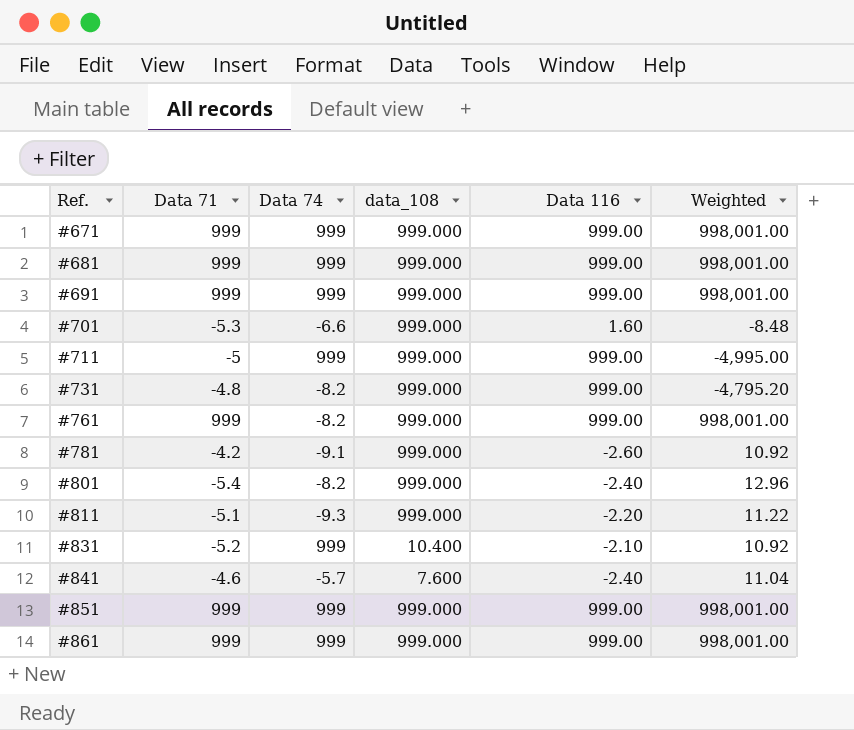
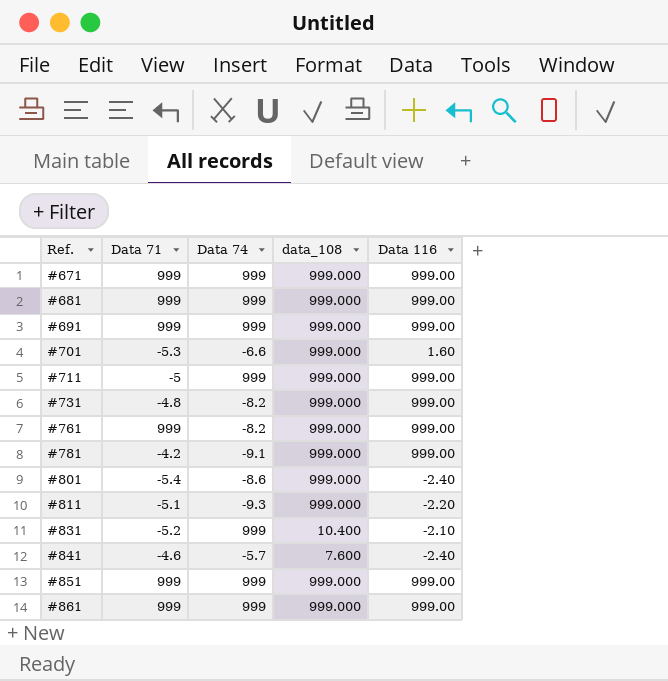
column Weighted | formula: [Data 71] * [Data 116] -> none
#781 | Data 116: -2.60 -> 999.00
#801 | Data 74: -8.2 -> -8.6

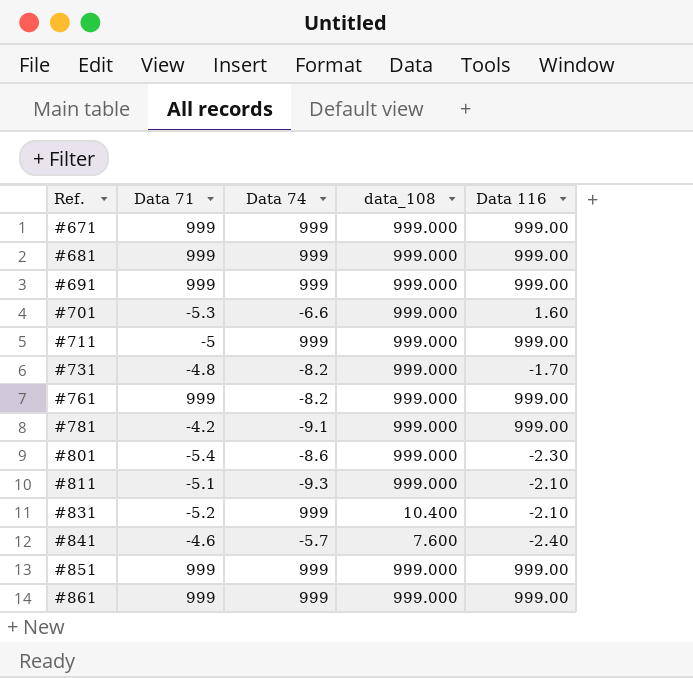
#731 | Data 116: 999.00 -> -1.70
#801 | Data 116: -2.40 -> -2.30
#811 | Data 116: -2.20 -> -2.10

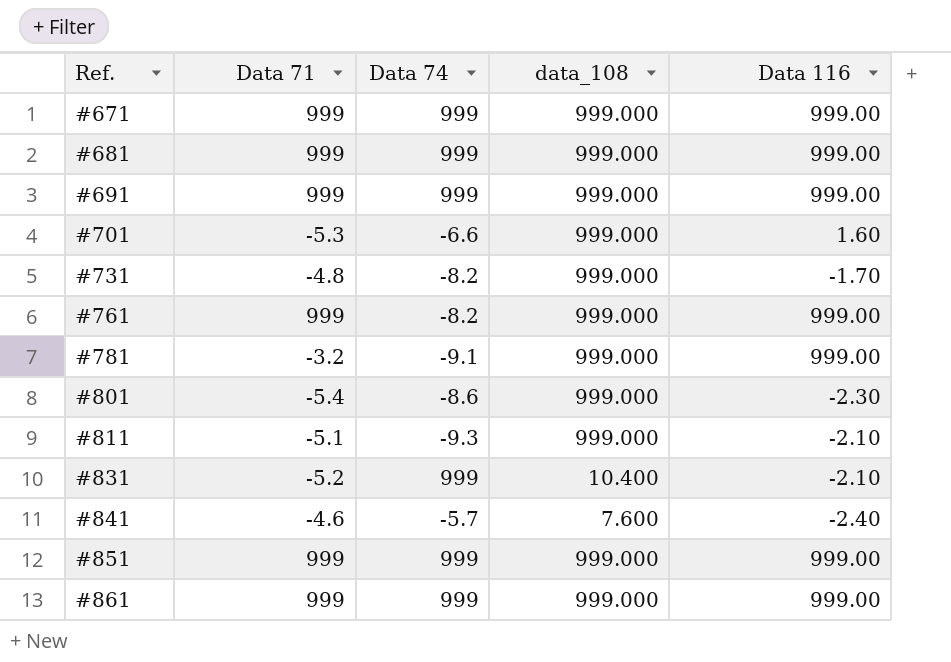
row #711: -5 | 999 | 999.000 | 999.00 -> none
#781 | Data 71: -4.2 -> -3.2

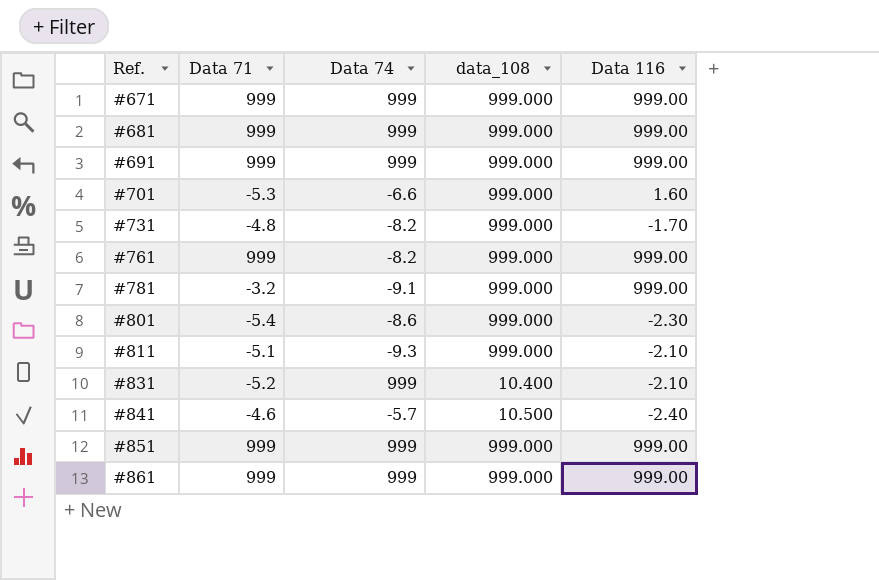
#841 | data_108: 7.600 -> 10.500

